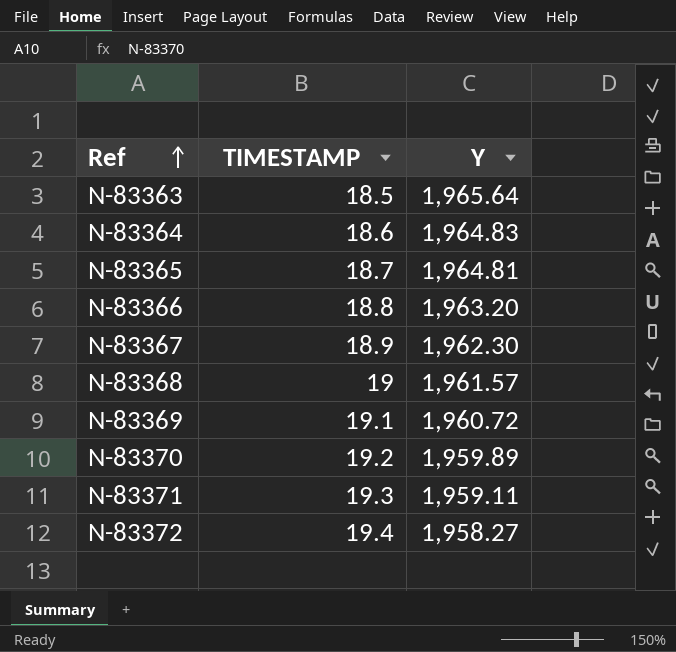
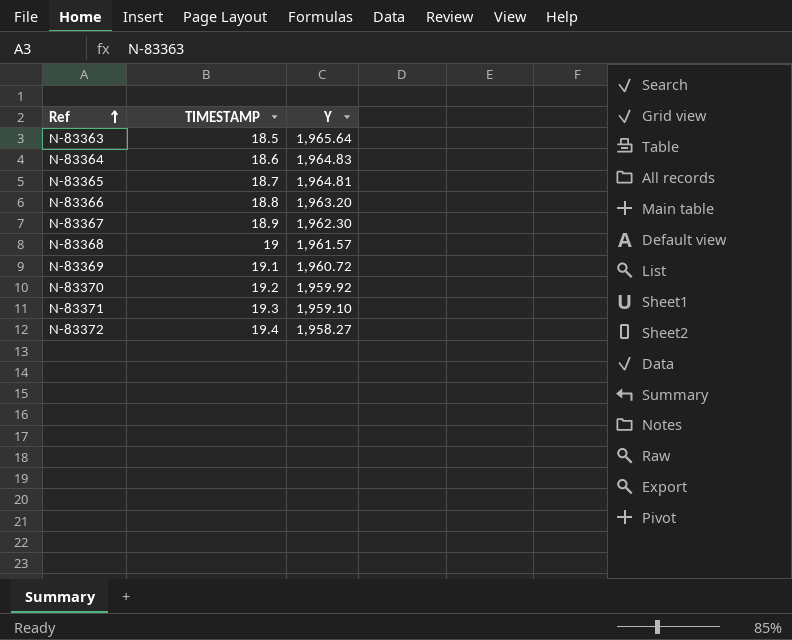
N-83370 | Y: 1,959.89 -> 1,959.92
N-83371 | Y: 1,959.11 -> 1,959.10

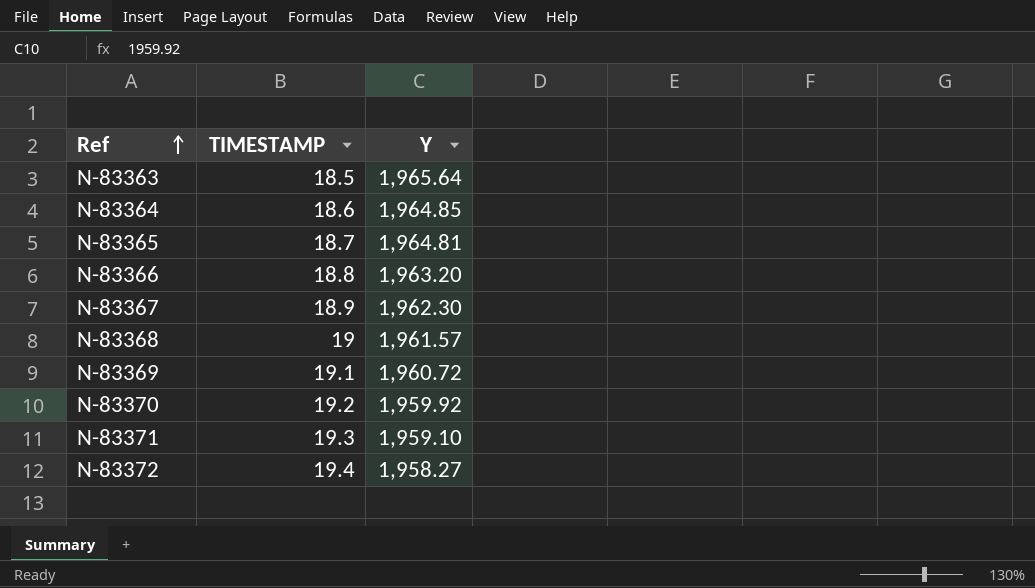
N-83364 | Y: 1,964.83 -> 1,964.85

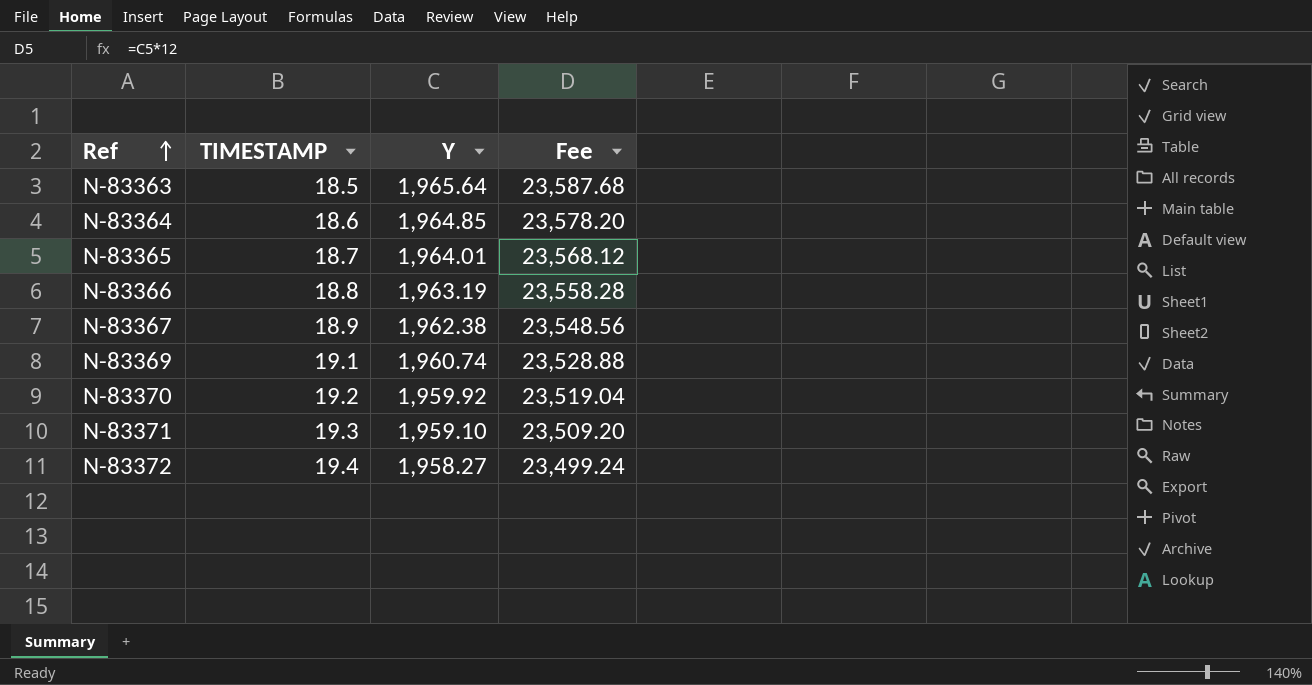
column Fee | formula: none -> [Y] * 12
row N-83368: 19 | 1,961.57 -> none
N-83365 | Y: 1,964.81 -> 1,964.01
N-83366 | Y: 1,963.20 -> 1,963.19
N-83367 | Y: 1,962.30 -> 1,962.38
N-83369 | Y: 1,960.72 -> 1,960.74

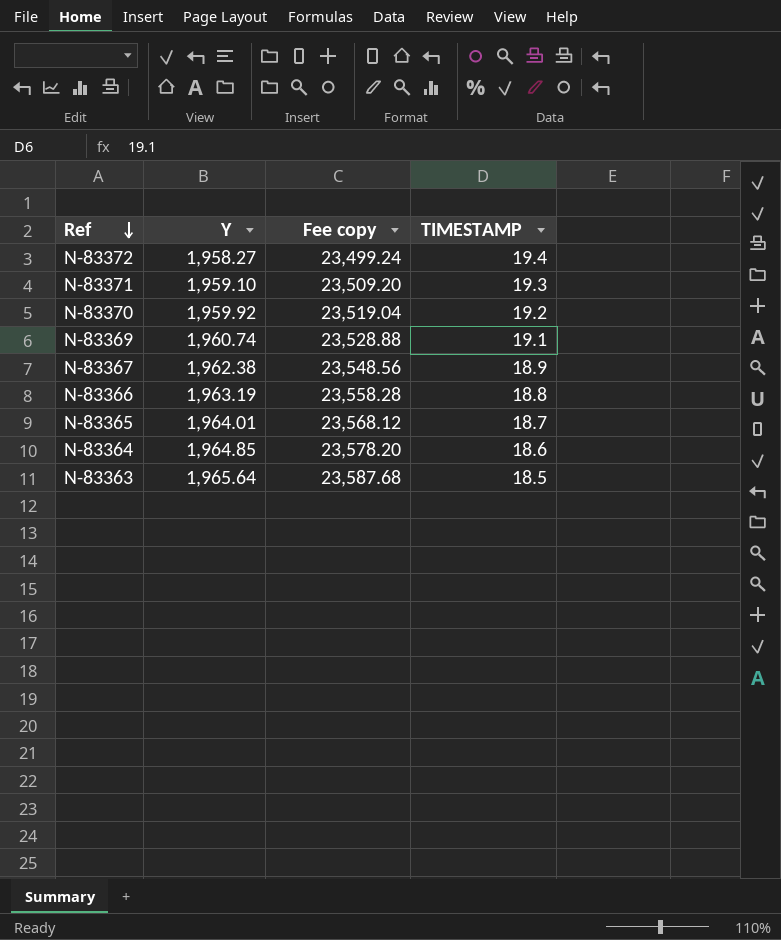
row order: Ref ascending -> Ref descending
column name: Fee -> Fee copy
column TIMESTAMP | position: 2 -> 4

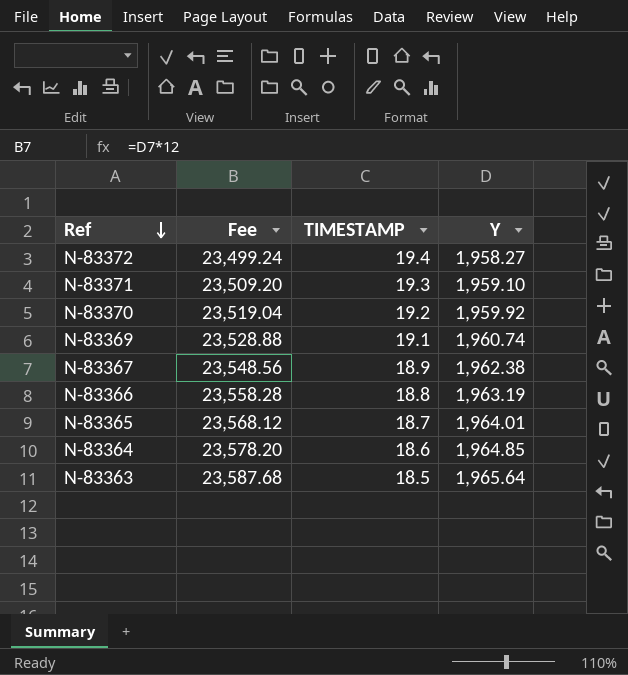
column name: Fee copy -> Fee
column Y | position: 2 -> 4

